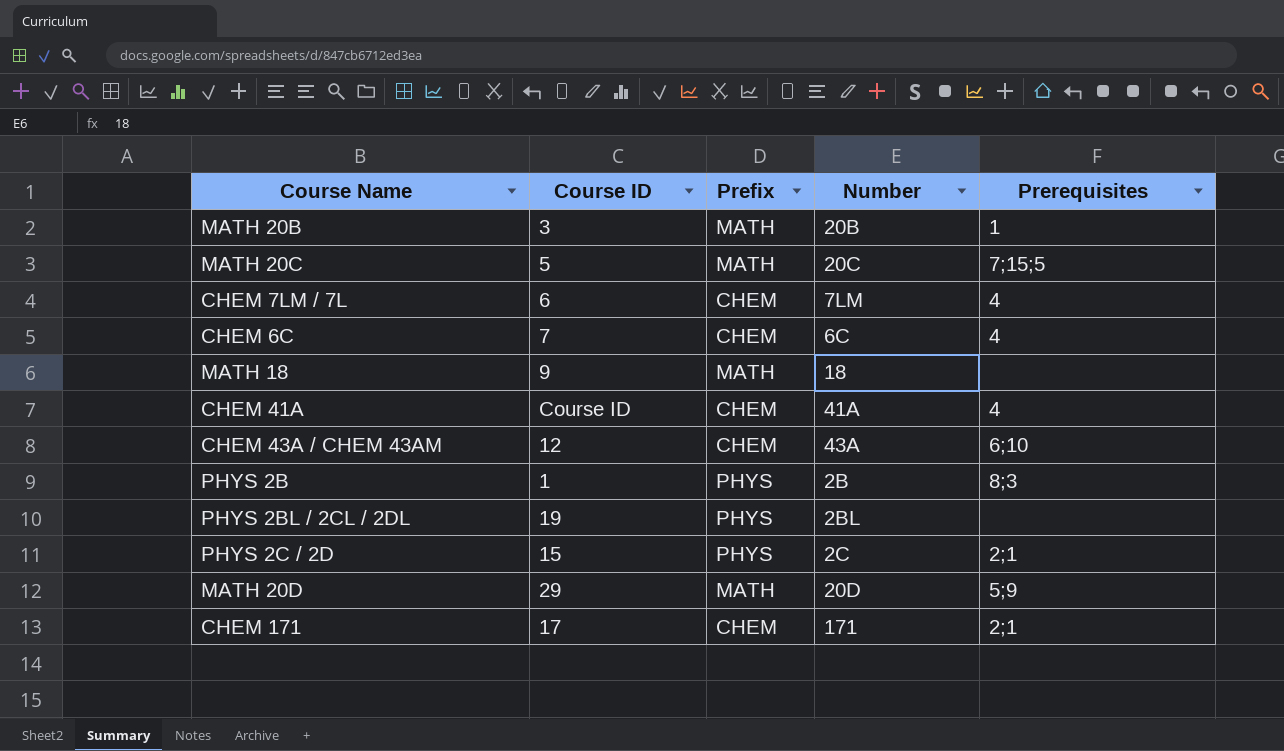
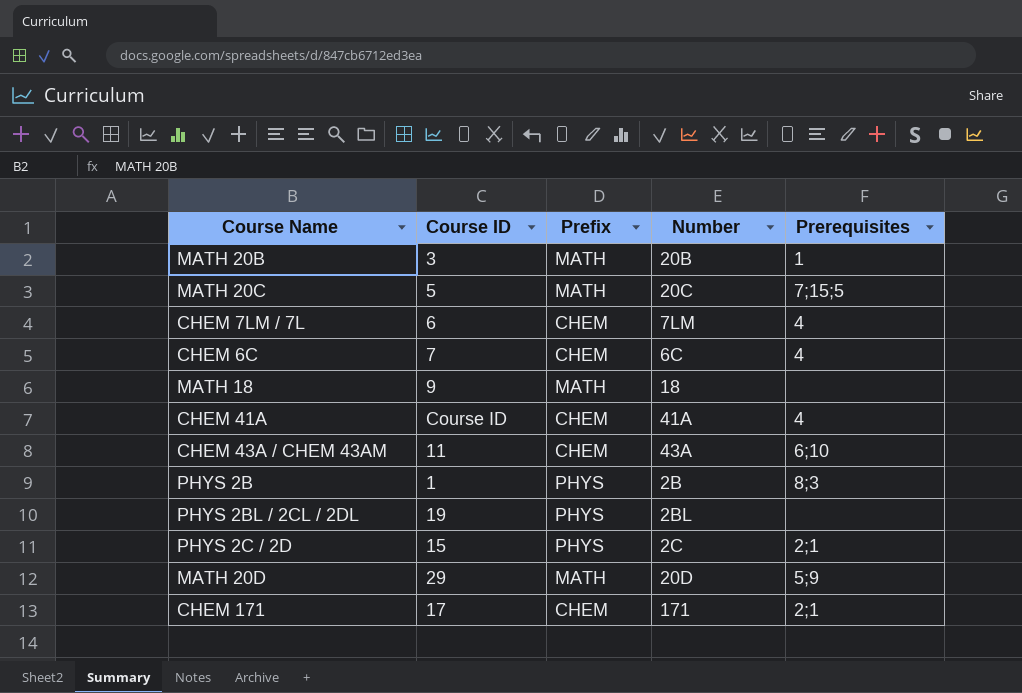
CHEM 43A / CHEM 43AM | Course ID: 12 -> 11

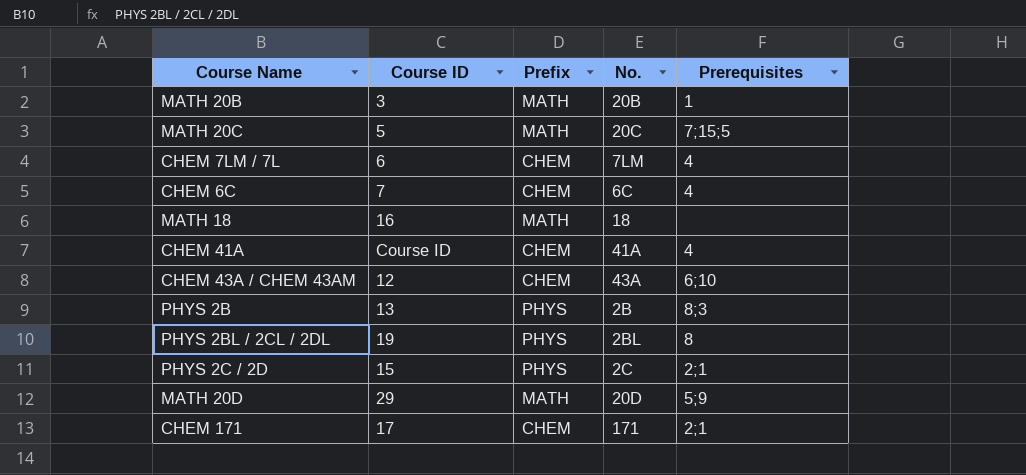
column name: Number -> No.
MATH 18 | Course ID: 9 -> 16
CHEM 43A / CHEM 43AM | Course ID: 11 -> 12
PHYS 2B | Course ID: 1 -> 13
PHYS 2BL / 2CL / 2DL | Prerequisites: none -> 8

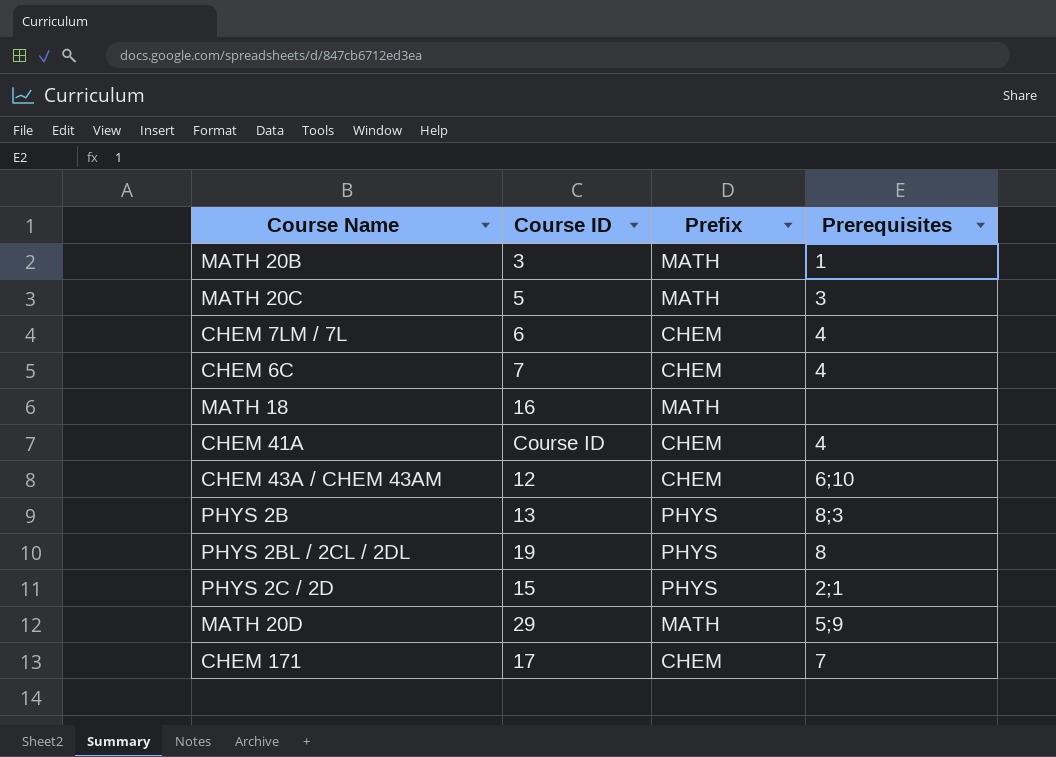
column No. | position: 4 -> none
MATH 20C | Prerequisites: 7;15;5 -> 3
CHEM 171 | Prerequisites: 2;1 -> 7

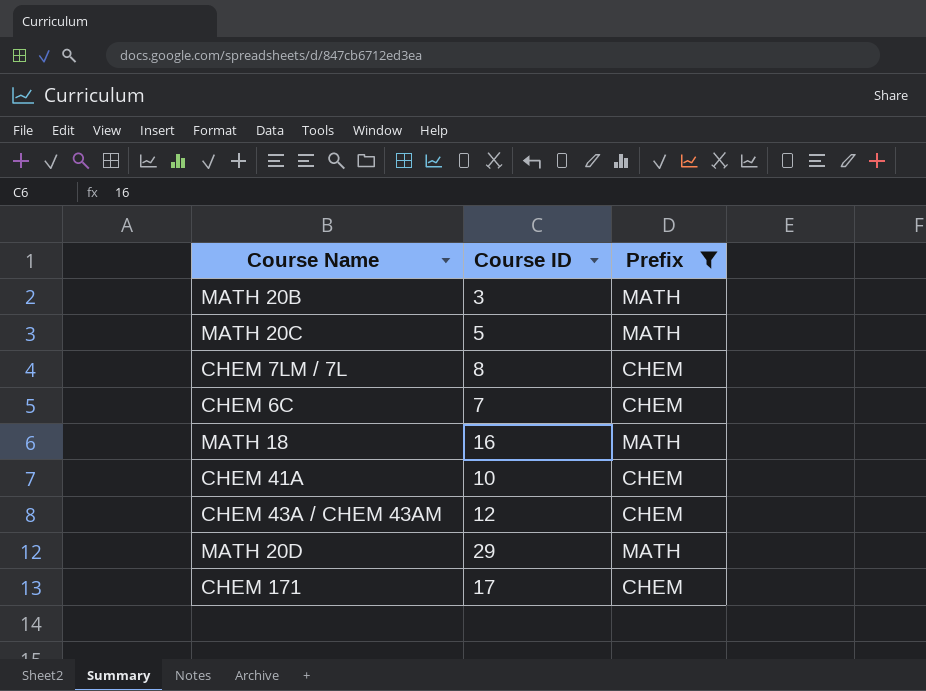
filter: none -> Prefix != PHYS
column Prerequisites | position: 4 -> none
CHEM 7LM / 7L | Course ID: 6 -> 8
CHEM 41A | Course ID: Course ID -> 10

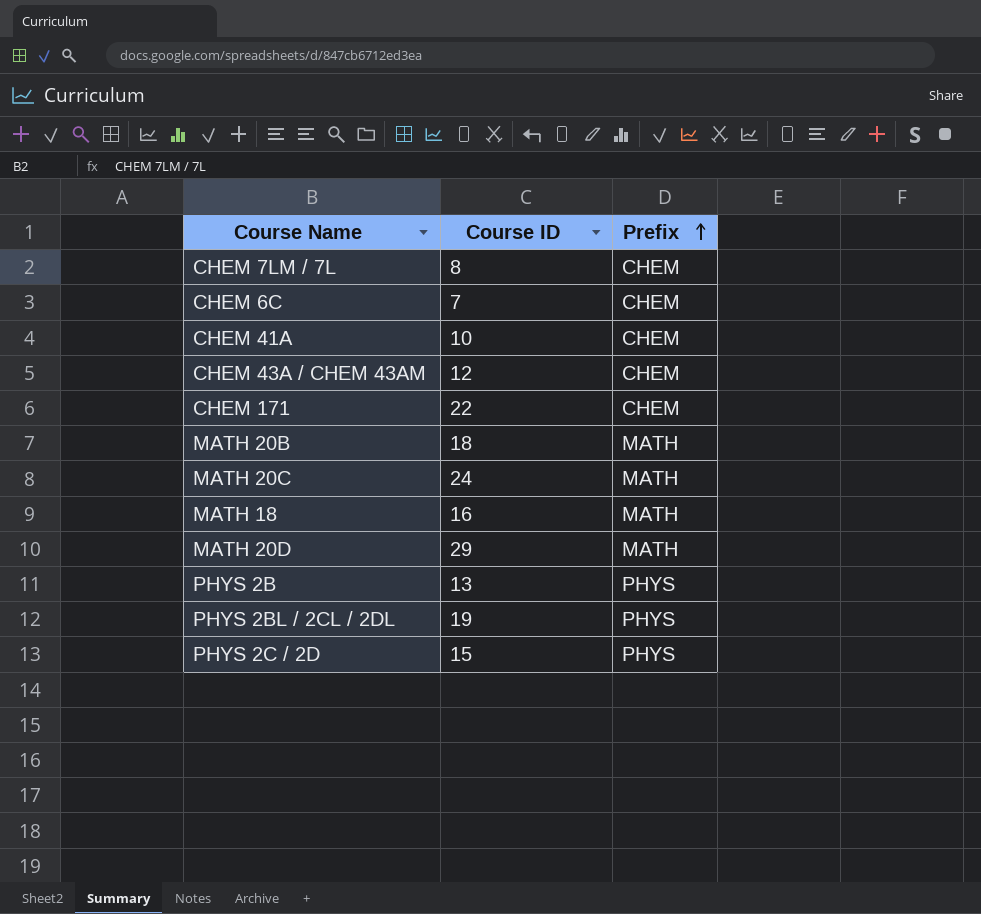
filter: Prefix != PHYS -> none
row order: none -> Prefix ascending
CHEM 171 | Course ID: 17 -> 22
MATH 20B | Course ID: 3 -> 18
MATH 20C | Course ID: 5 -> 24

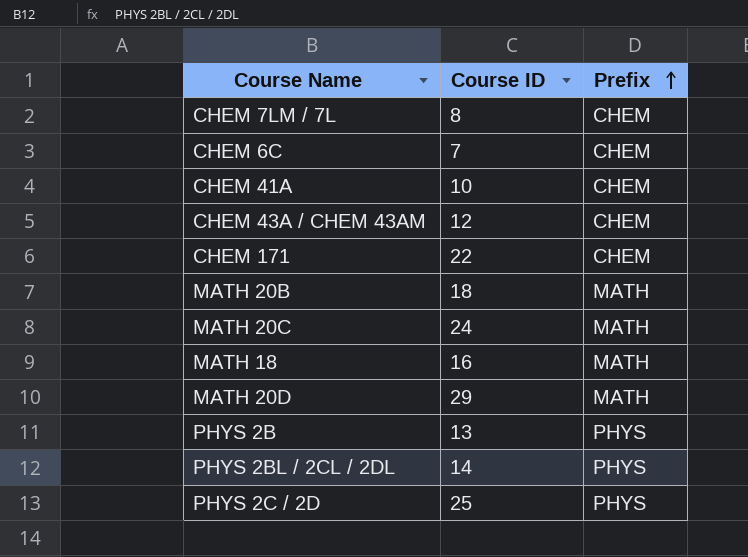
PHYS 2BL / 2CL / 2DL | Course ID: 19 -> 14
PHYS 2C / 2D | Course ID: 15 -> 25

